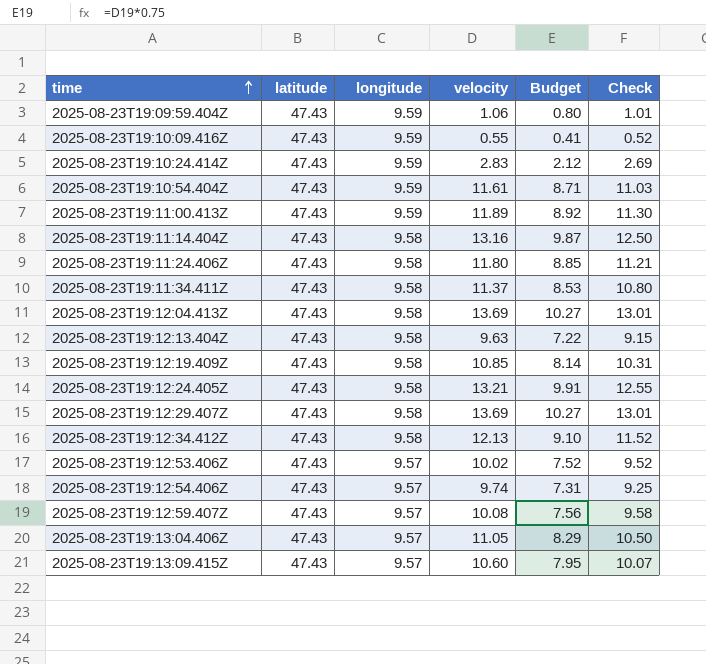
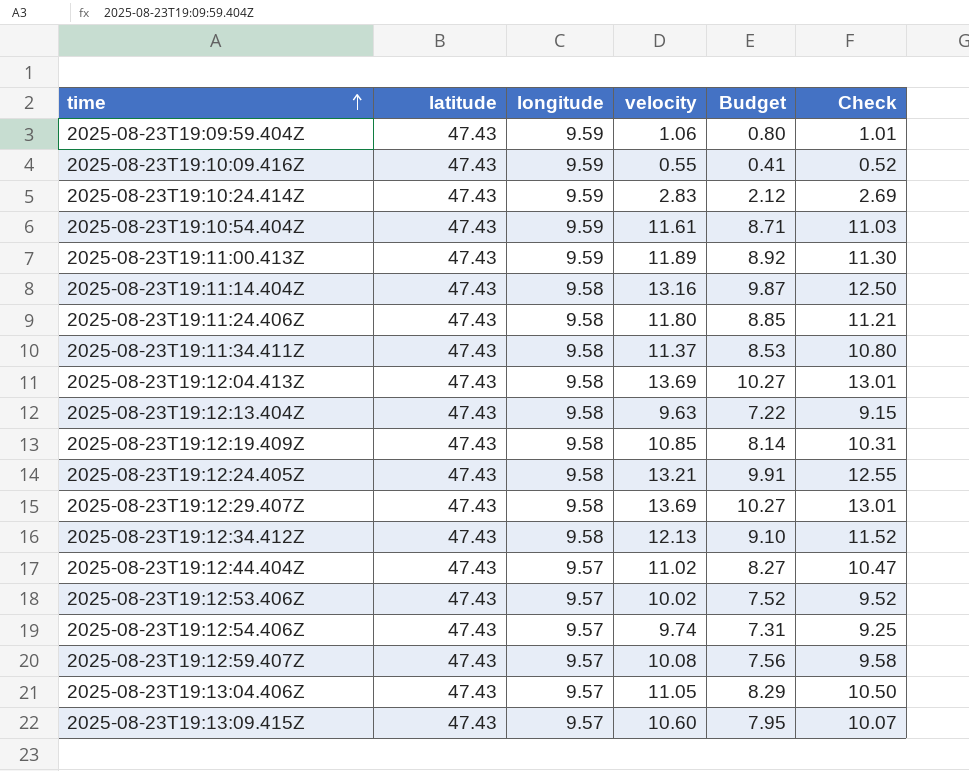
row 2025-08-23T19:12:44.404Z: none -> 47.43 | 9.57 | 11.02 | 8.27 | 10.47

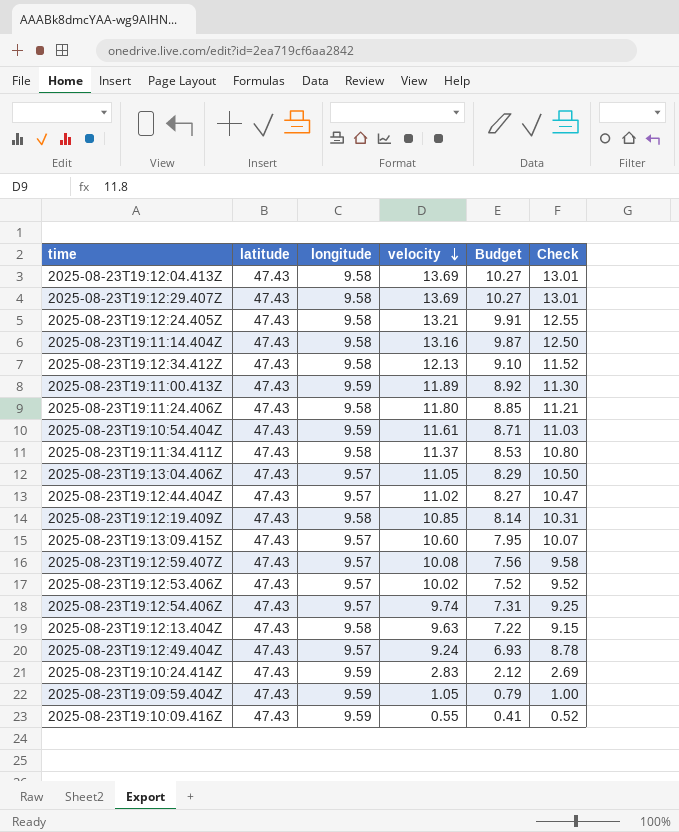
row order: time ascending -> velocity descending
row 2025-08-23T19:12:49.404Z: none -> 47.43 | 9.57 | 9.24 | 6.93 | 8.78
2025-08-23T19:09:59.404Z | velocity: 1.06 -> 1.05
2025-08-23T19:09:59.404Z | Budget: 0.80 -> 0.79
2025-08-23T19:09:59.404Z | Check: 1.01 -> 1.00

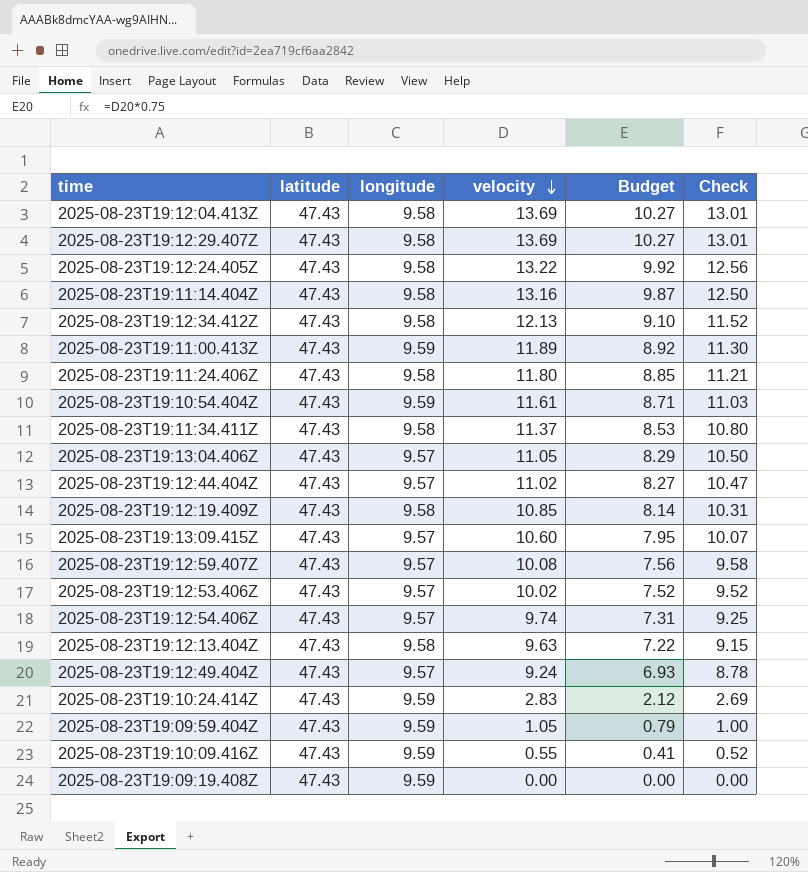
2025-08-23T19:12:24.405Z | velocity: 13.21 -> 13.22
2025-08-23T19:12:24.405Z | Budget: 9.91 -> 9.92
2025-08-23T19:12:24.405Z | Check: 12.55 -> 12.56
row 2025-08-23T19:09:19.408Z: none -> 47.43 | 9.59 | 0.00 | 0.00 | 0.00

